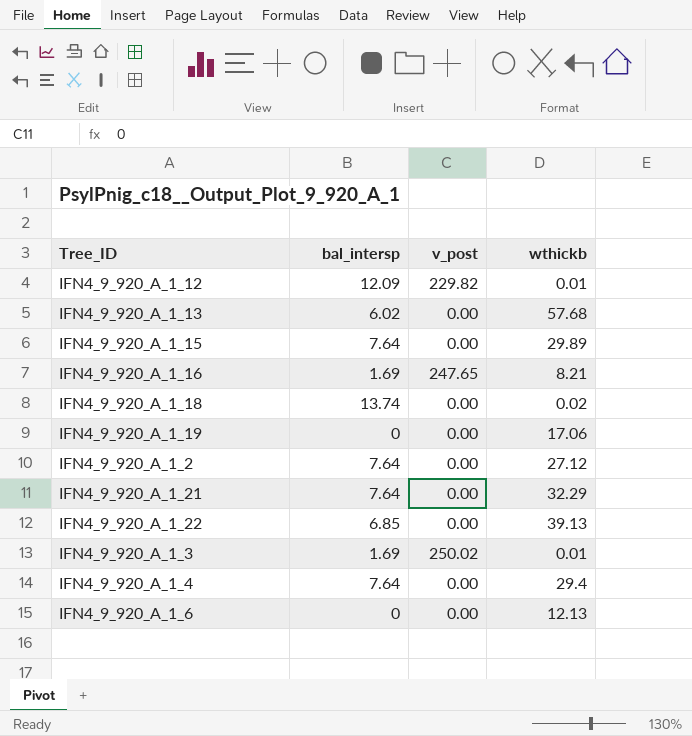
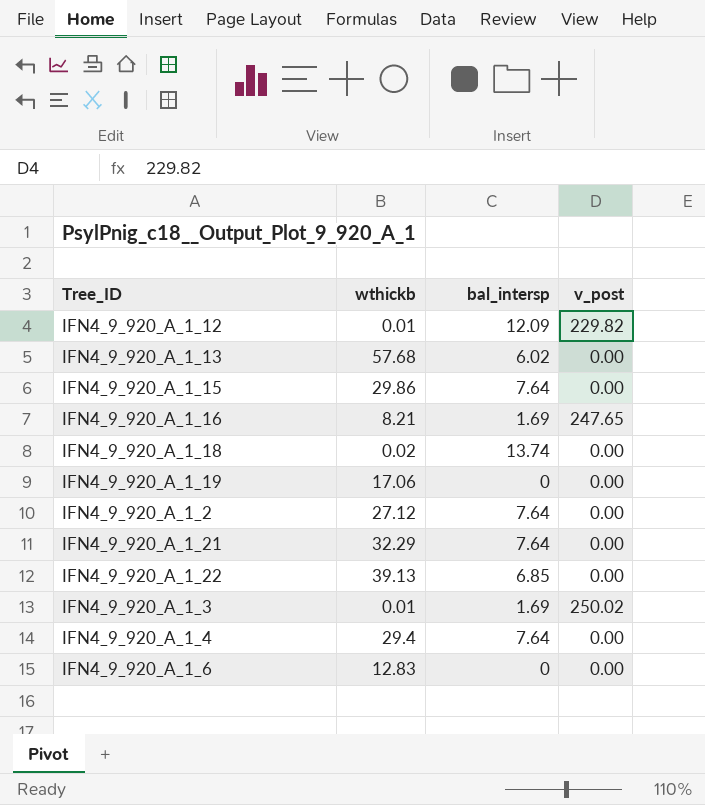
column wthickb | position: 4 -> 2
IFN4_9_920_A_1_15 | wthickb: 29.89 -> 29.86
IFN4_9_920_A_1_6 | wthickb: 12.13 -> 12.83

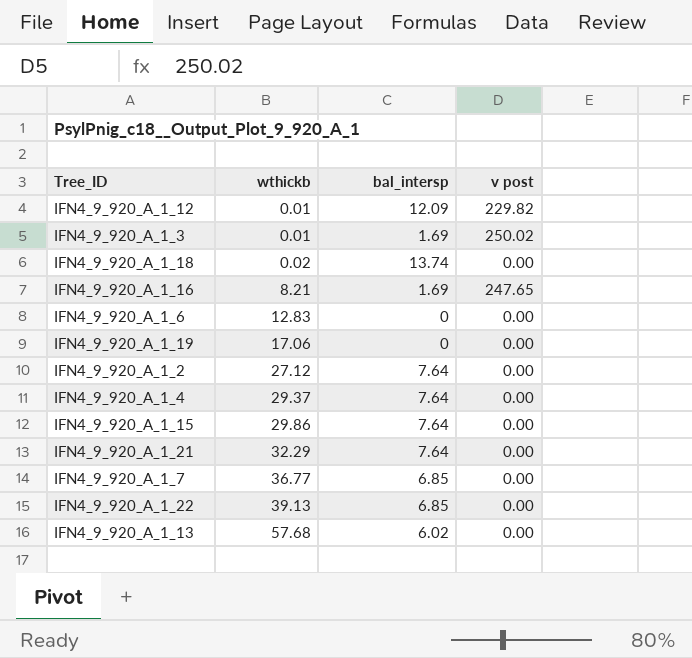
row order: none -> wthickb ascending
column name: v_post -> v post
IFN4_9_920_A_1_4 | wthickb: 29.4 -> 29.37
row IFN4_9_920_A_1_7: none -> 36.77 | 6.85 | 0.00

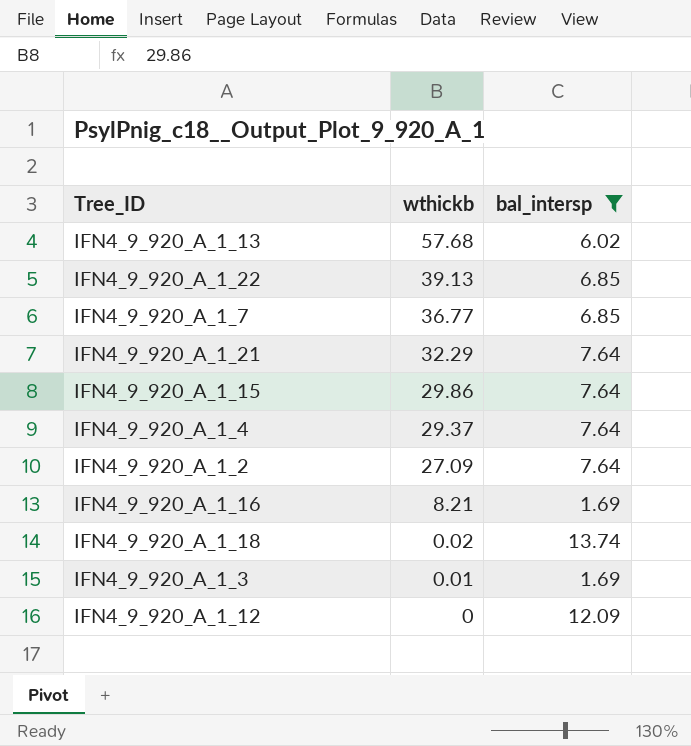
filter: none -> bal_intersp != 0
row order: wthickb ascending -> wthickb descending
column v post | position: 4 -> none
IFN4_9_920_A_1_2 | wthickb: 27.12 -> 27.09
IFN4_9_920_A_1_12 | wthickb: 0.01 -> 0

